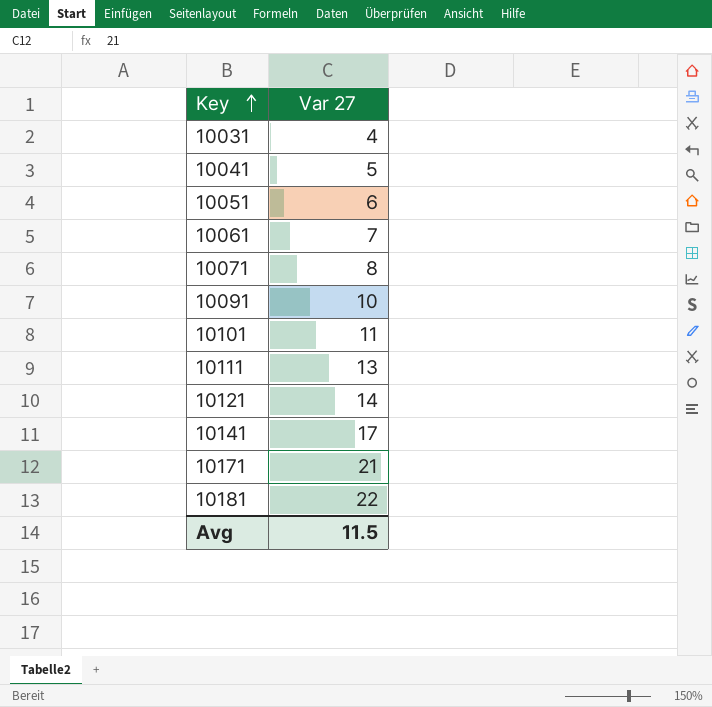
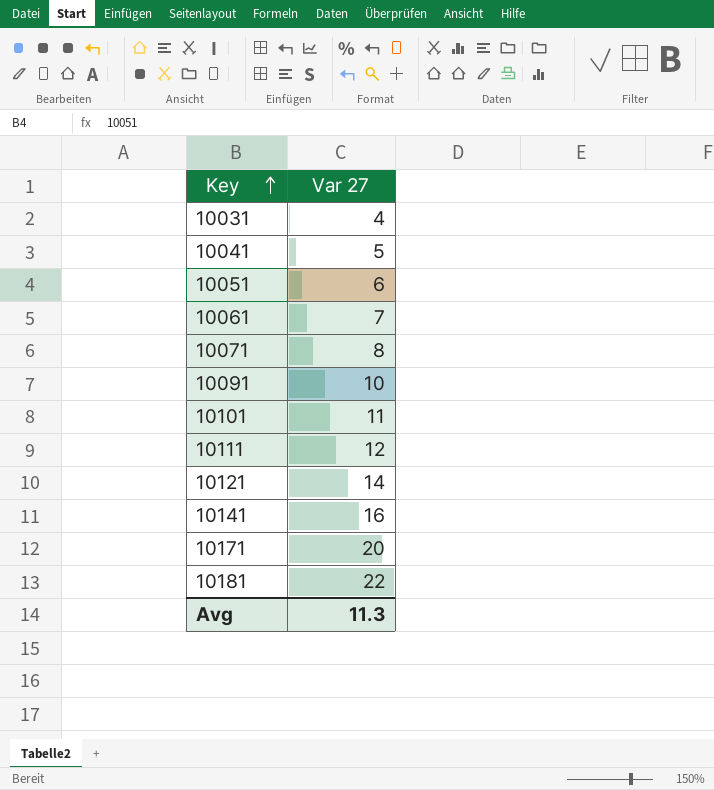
10111 | Var 27: 13 -> 12
10141 | Var 27: 17 -> 16
10171 | Var 27: 21 -> 20
Avg | Var 27: 11.5 -> 11.3

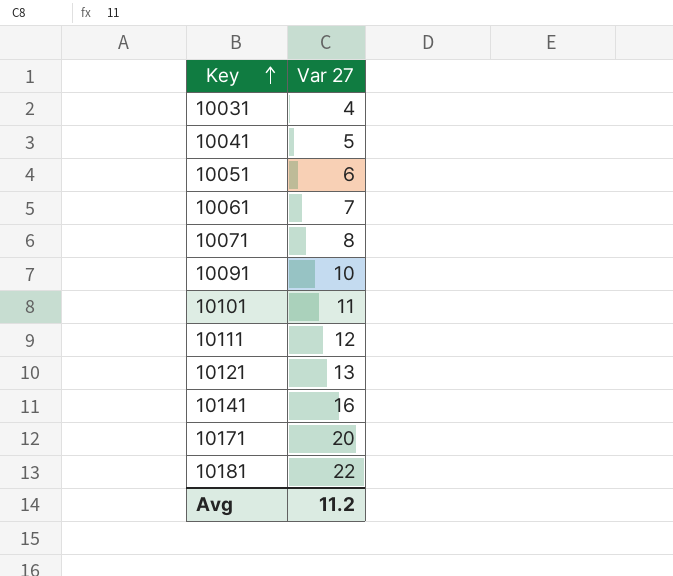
10121 | Var 27: 14 -> 13
Avg | Var 27: 11.3 -> 11.2

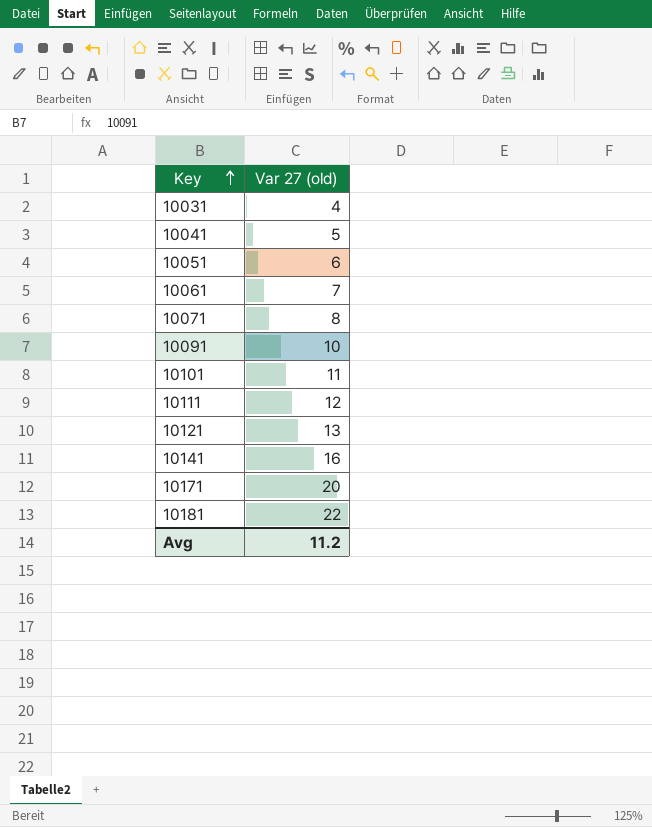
column name: Var 27 -> Var 27 (old)

